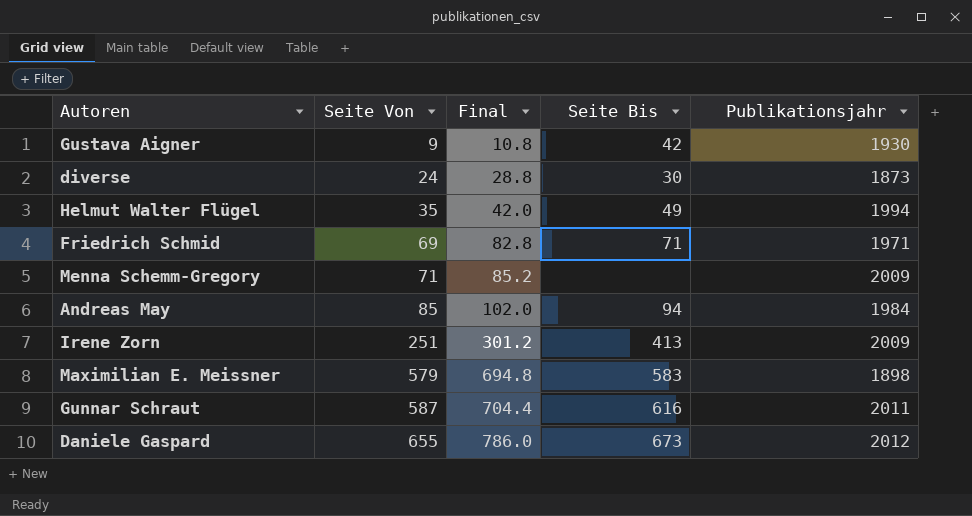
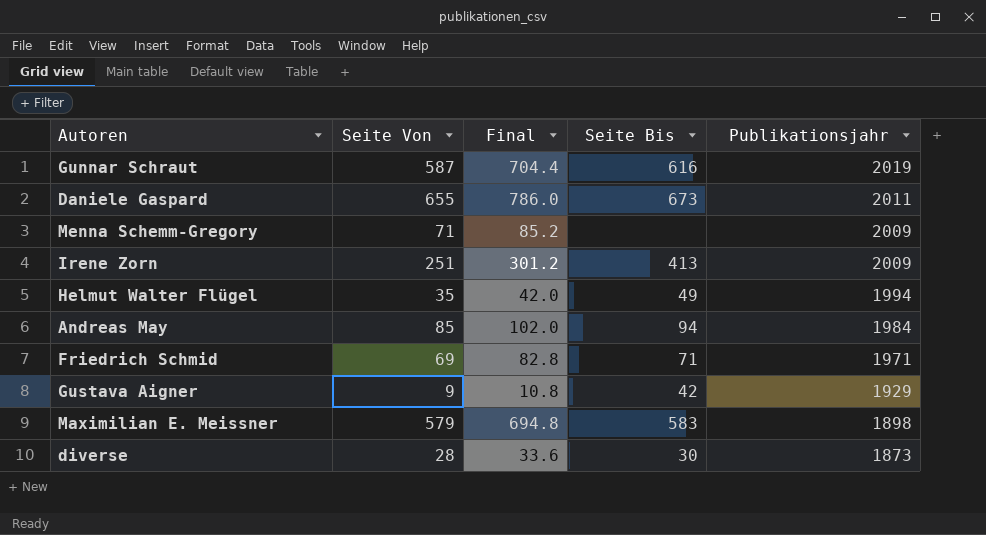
row order: Seite Von ascending -> Publikationsjahr descending
Gunnar Schraut | Publikationsjahr: 2011 -> 2019
Daniele Gaspard | Publikationsjahr: 2012 -> 2011
Gustava Aigner | Publikationsjahr: 1930 -> 1929
diverse | Seite Von: 24 -> 28
diverse | Final: 28.8 -> 33.6

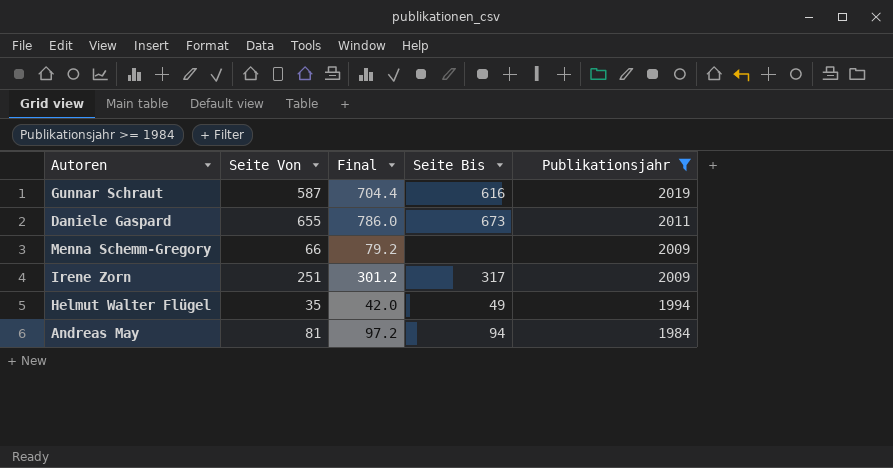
filter: none -> Publikationsjahr >= 1984
Menna Schemm-Gregory | Seite Von: 71 -> 66
Menna Schemm-Gregory | Final: 85.2 -> 79.2
Irene Zorn | Seite Bis: 413 -> 317
Andreas May | Seite Von: 85 -> 81
Andreas May | Final: 102.0 -> 97.2

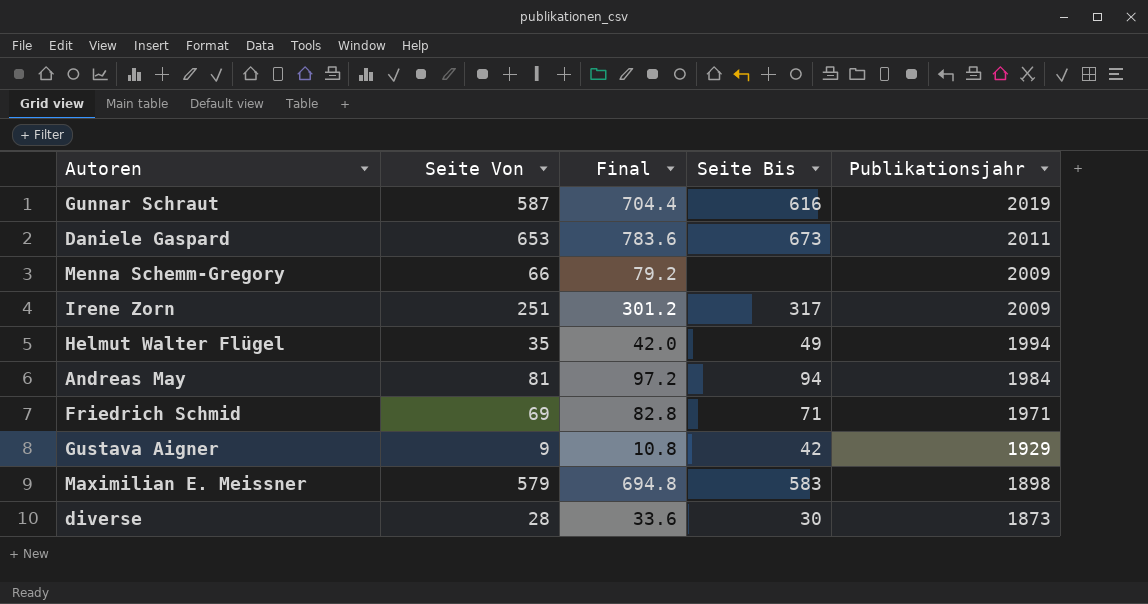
filter: Publikationsjahr >= 1984 -> none
Daniele Gaspard | Seite Von: 655 -> 653
Daniele Gaspard | Final: 786.0 -> 783.6

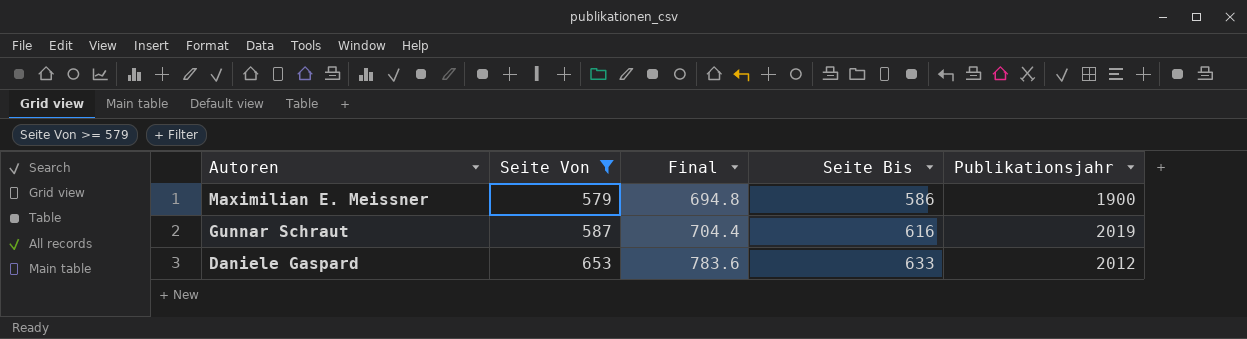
filter: none -> Seite Von >= 579
row order: Publikationsjahr descending -> Autoren descending
Maximilian E. Meissner | Seite Bis: 583 -> 586
Maximilian E. Meissner | Publikationsjahr: 1898 -> 1900
Daniele Gaspard | Seite Bis: 673 -> 633
Daniele Gaspard | Publikationsjahr: 2011 -> 2012

